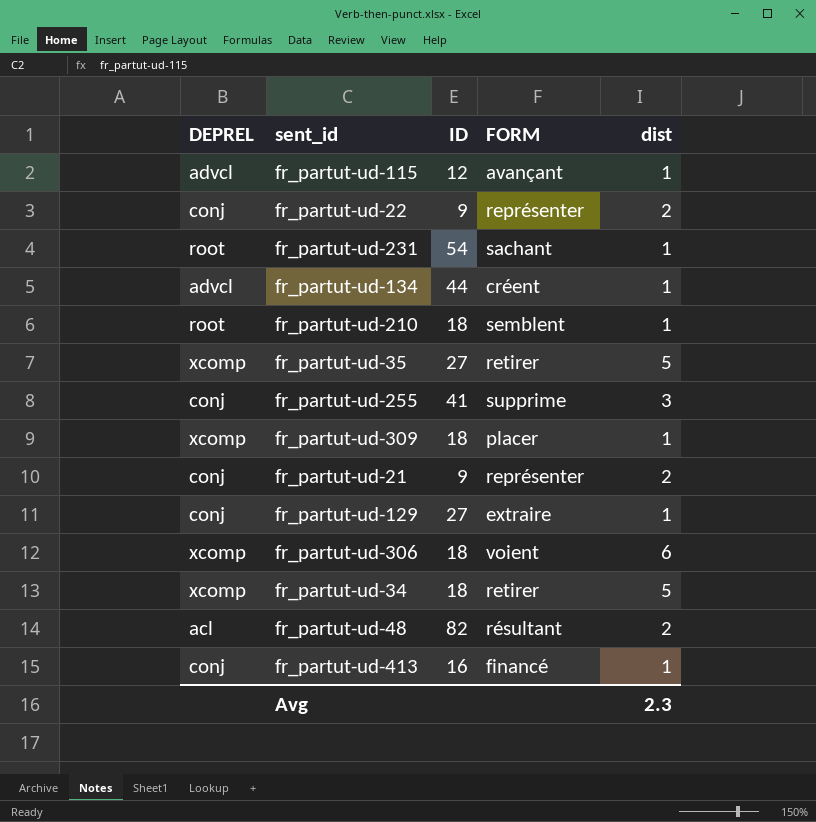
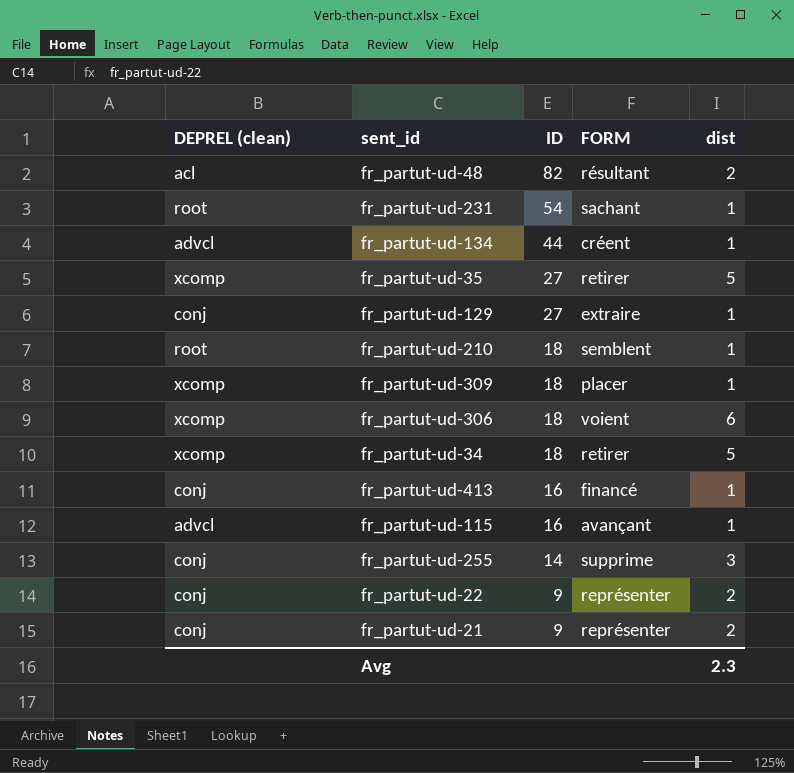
row order: none -> ID descending
column name: DEPREL -> DEPREL (clean)
fr_partut-ud-115 | ID: 12 -> 16
fr_partut-ud-255 | ID: 41 -> 14

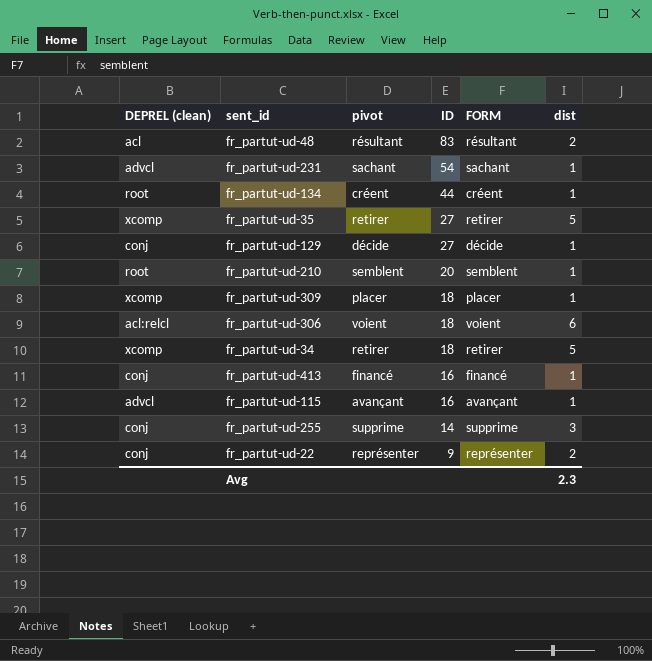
column pivot | position: none -> 3
row fr_partut-ud-21: conj | 9 | représenter | 2 -> none
fr_partut-ud-48 | ID: 82 -> 83
fr_partut-ud-231 | DEPREL (clean): root -> advcl
fr_partut-ud-134 | DEPREL (clean): advcl -> root
fr_partut-ud-129 | FORM: extraire -> décide
fr_partut-ud-210 | ID: 18 -> 20
fr_partut-ud-306 | DEPREL (clean): xcomp -> acl:relcl

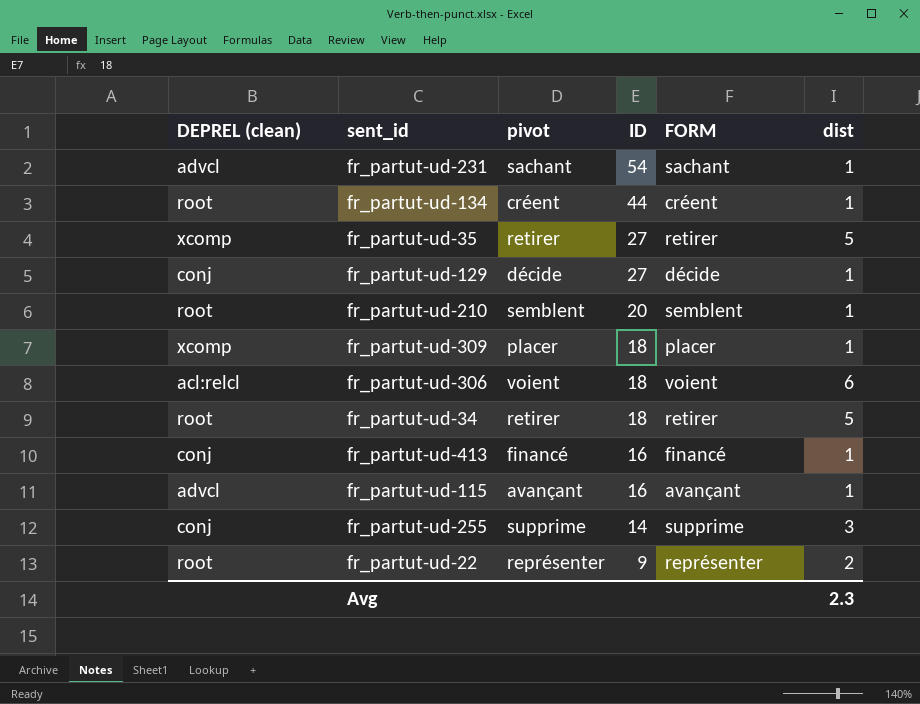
row fr_partut-ud-48: acl | résultant | 83 | résultant | 2 -> none
fr_partut-ud-34 | DEPREL (clean): xcomp -> root
fr_partut-ud-22 | DEPREL (clean): conj -> root

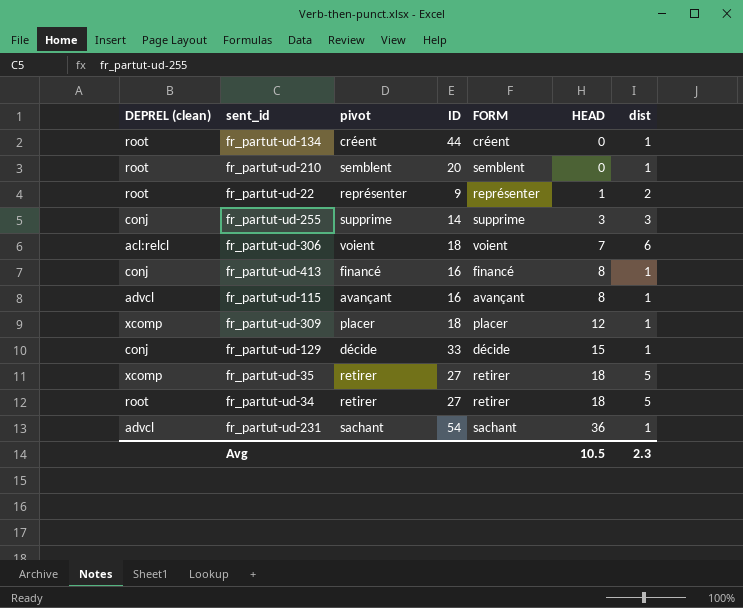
row order: ID descending -> HEAD ascending
column HEAD | position: none -> 6
fr_partut-ud-129 | ID: 27 -> 33
fr_partut-ud-34 | ID: 18 -> 27

